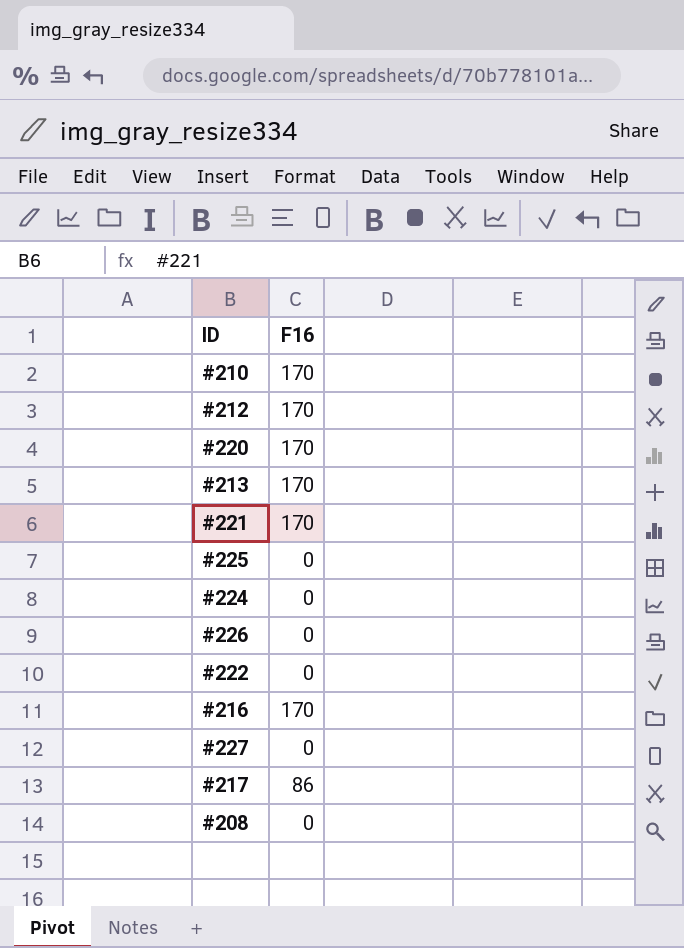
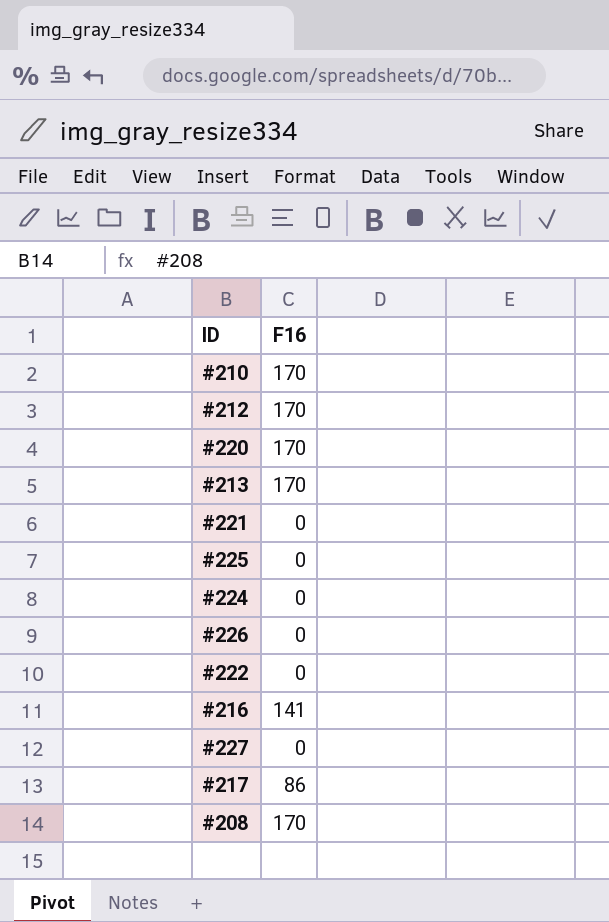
#221 | F16: 170 -> 0
#216 | F16: 170 -> 141
#208 | F16: 0 -> 170

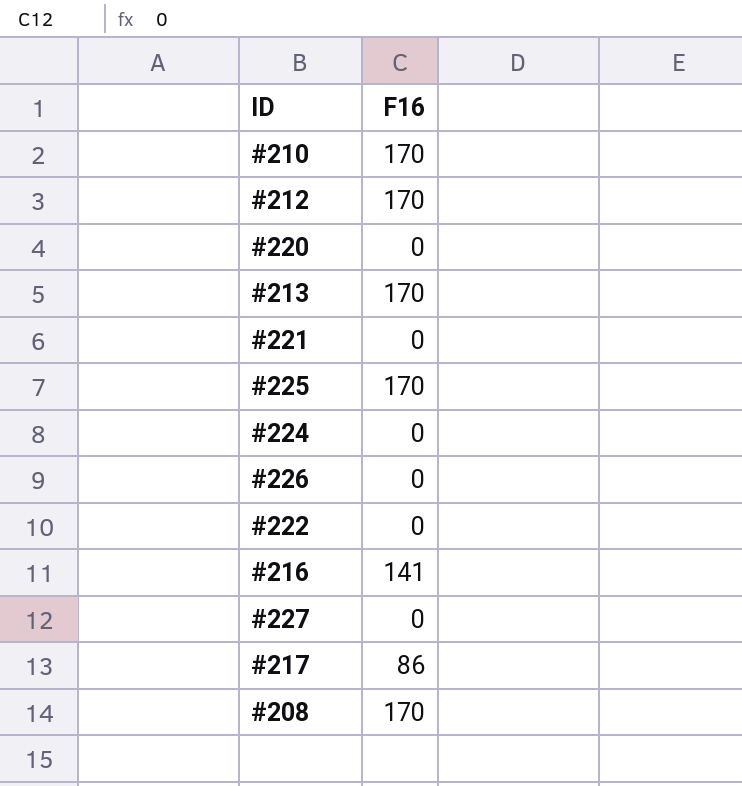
#220 | F16: 170 -> 0
#225 | F16: 0 -> 170

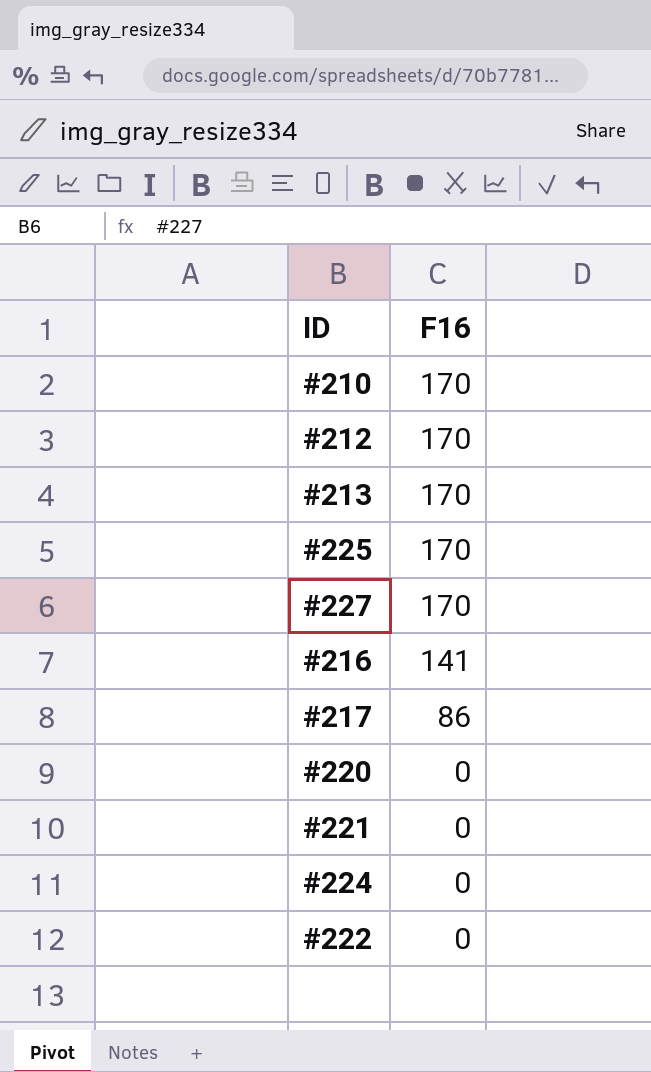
row order: none -> F16 descending
row #226: 0 -> none
row #208: 170 -> none
#227 | F16: 0 -> 170

